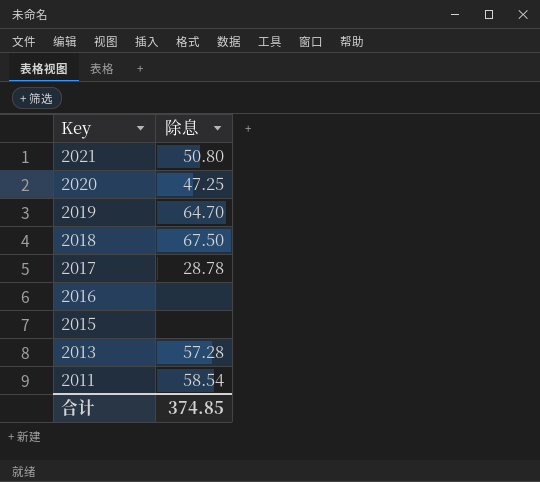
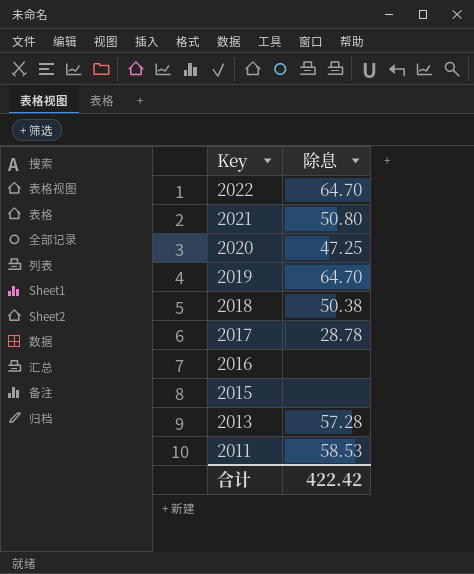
row 2022: none -> 64.70
2018 | 除息: 67.50 -> 50.38
2011 | 除息: 58.54 -> 58.53
合计 | 除息: 374.85 -> 422.42

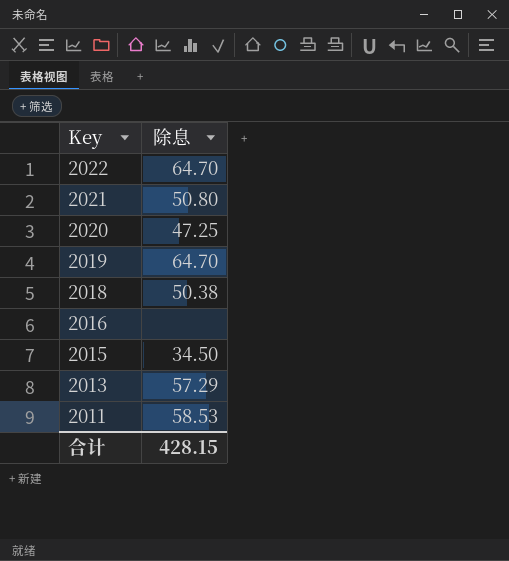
row 2017: 28.78 -> none
2015 | 除息: none -> 34.50
2013 | 除息: 57.28 -> 57.29
合计 | 除息: 422.42 -> 428.15

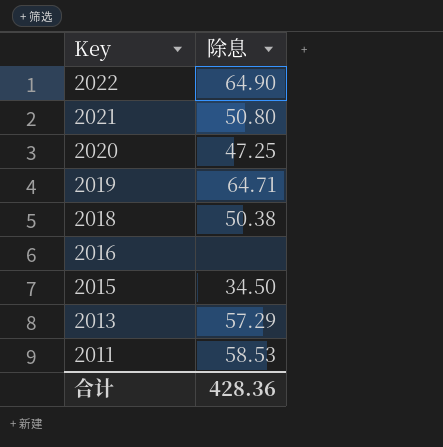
2022 | 除息: 64.70 -> 64.90
2019 | 除息: 64.70 -> 64.71
合计 | 除息: 428.15 -> 428.36

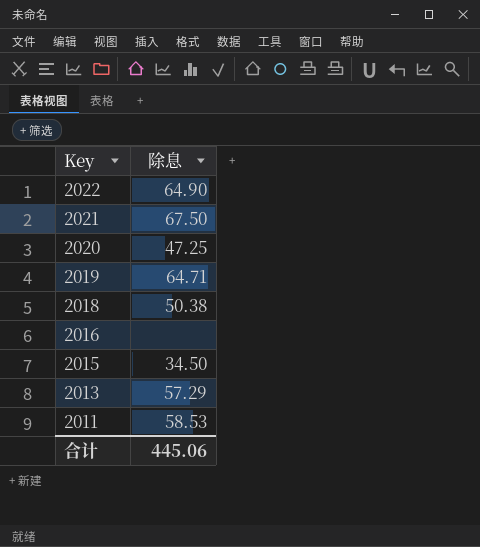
2021 | 除息: 50.80 -> 67.50
合计 | 除息: 428.36 -> 445.06

